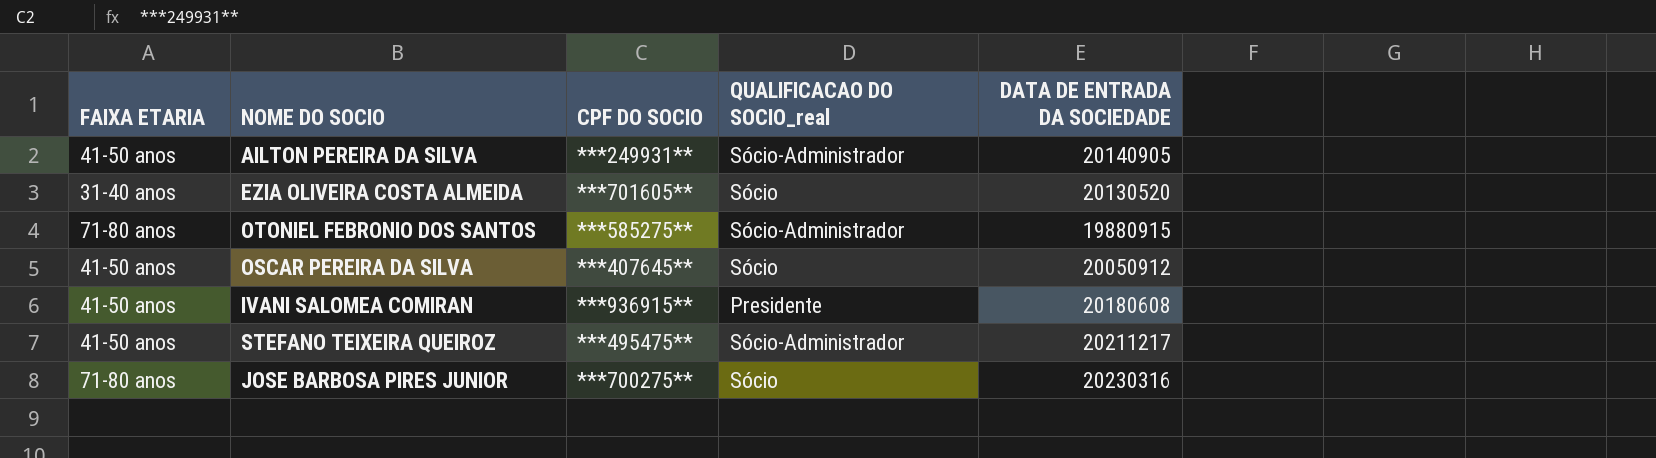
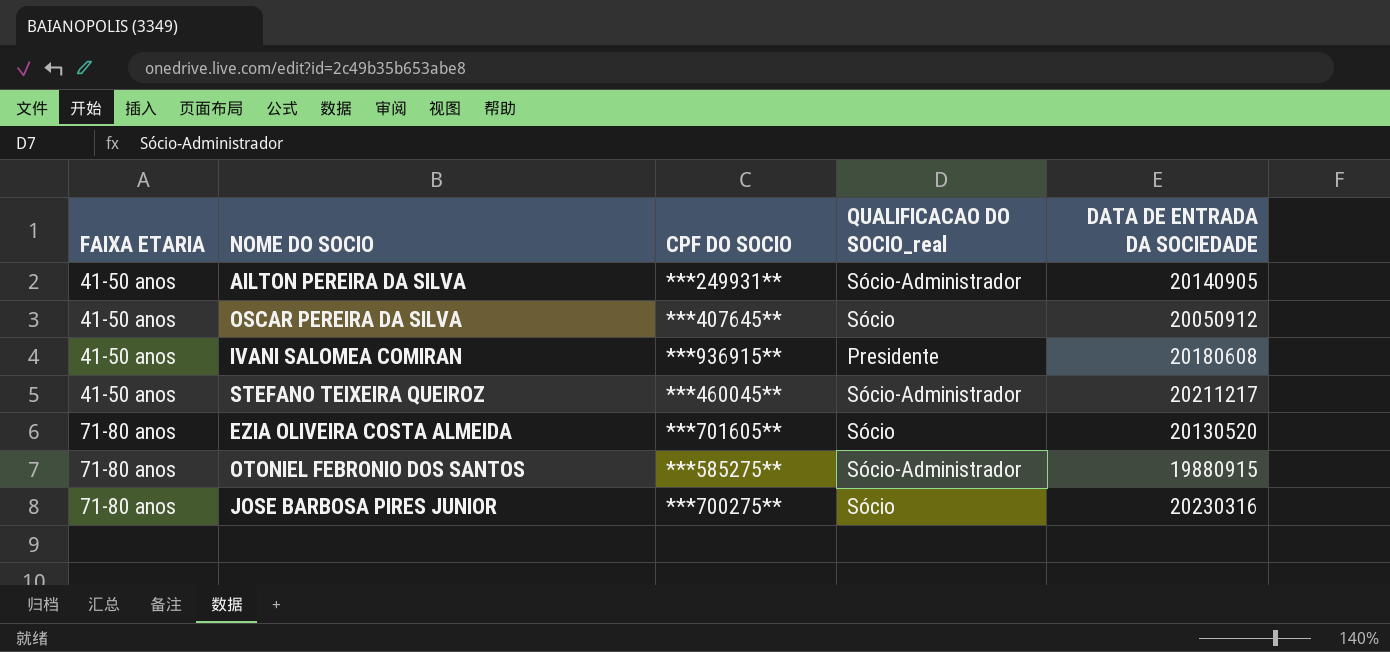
row order: none -> FAIXA ETARIA ascending
STEFANO TEIXEIRA QUEIROZ | CPF DO SOCIO: ***495475** -> ***460045**
EZIA OLIVEIRA COSTA ALMEIDA | FAIXA ETARIA: 31-40 anos -> 71-80 anos

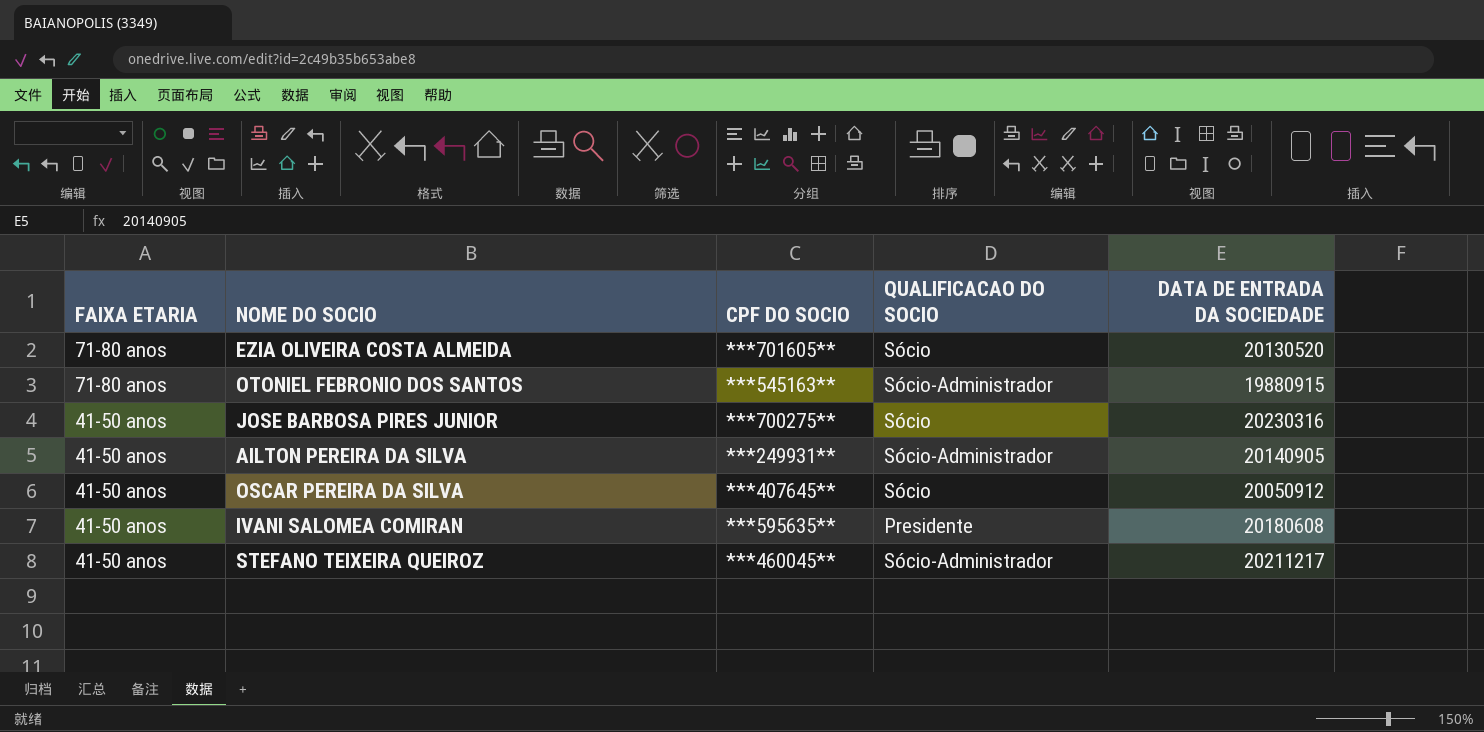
row order: FAIXA ETARIA ascending -> FAIXA ETARIA descending
column name: QUALIFICACAO DO SOCIO_real -> QUALIFICACAO DO SOCIO
OTONIEL FEBRONIO DOS SANTOS | CPF DO SOCIO: ***585275** -> ***545163**
JOSE BARBOSA PIRES JUNIOR | FAIXA ETARIA: 71-80 anos -> 41-50 anos
IVANI SALOMEA COMIRAN | CPF DO SOCIO: ***936915** -> ***595635**

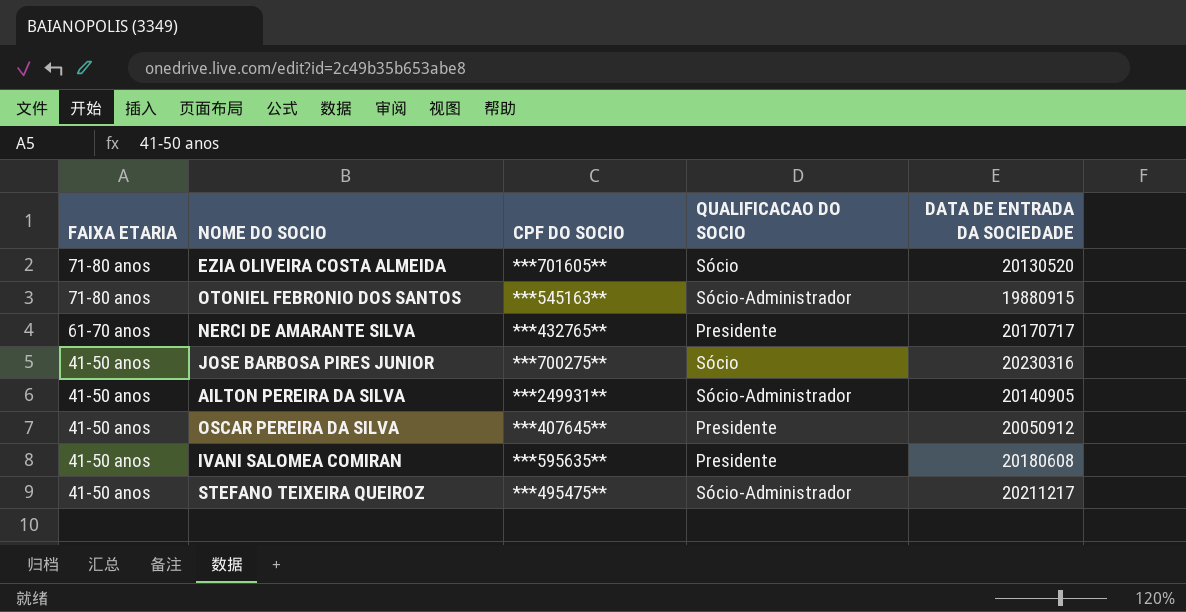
row NERCI DE AMARANTE SILVA: none -> 61-70 anos | ***432765** | Presidente | 20170717
OSCAR PEREIRA DA SILVA | QUALIFICACAO DO SOCIO: Sócio -> Presidente
STEFANO TEIXEIRA QUEIROZ | CPF DO SOCIO: ***460045** -> ***495475**

